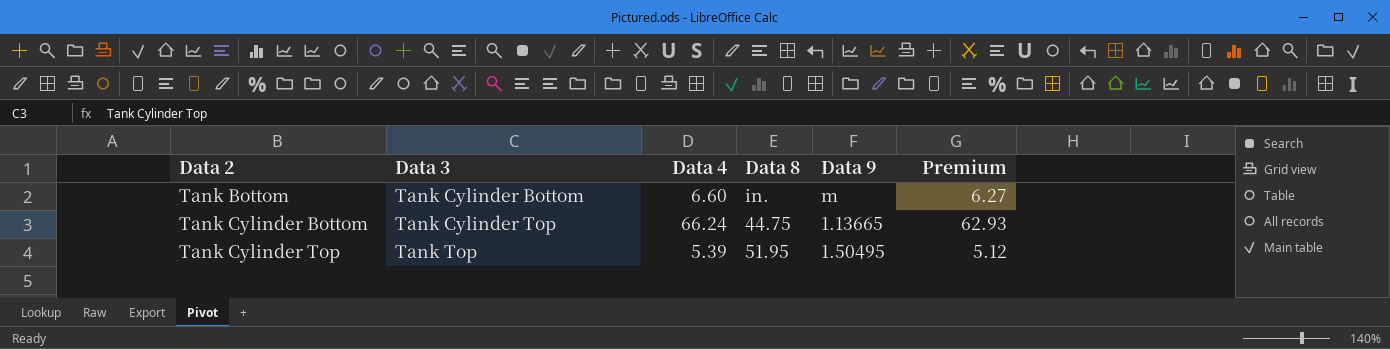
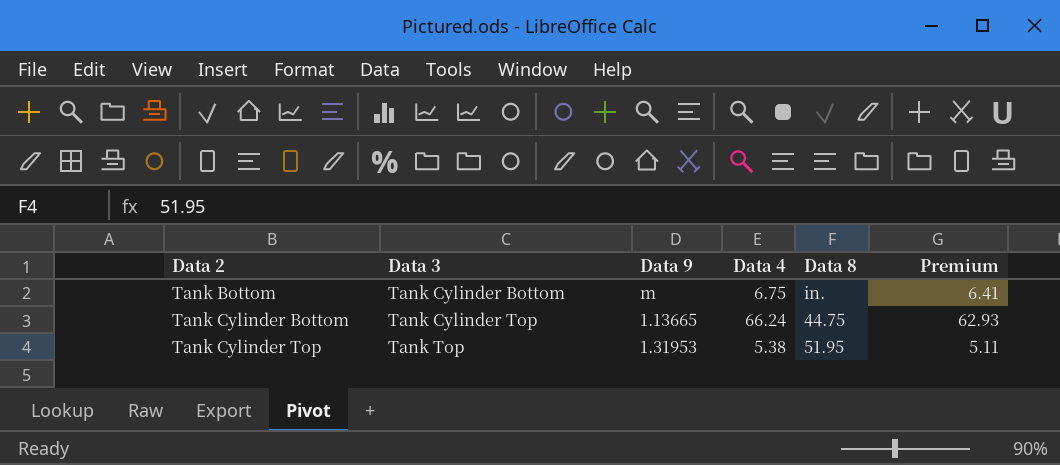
column Data 9 | position: 5 -> 3
Tank Bottom | Data 4: 6.60 -> 6.75
Tank Bottom | Premium: 6.27 -> 6.41
Tank Cylinder Top | Data 9: 1.50495 -> 1.31953
Tank Cylinder Top | Data 4: 5.39 -> 5.38
Tank Cylinder Top | Premium: 5.12 -> 5.11

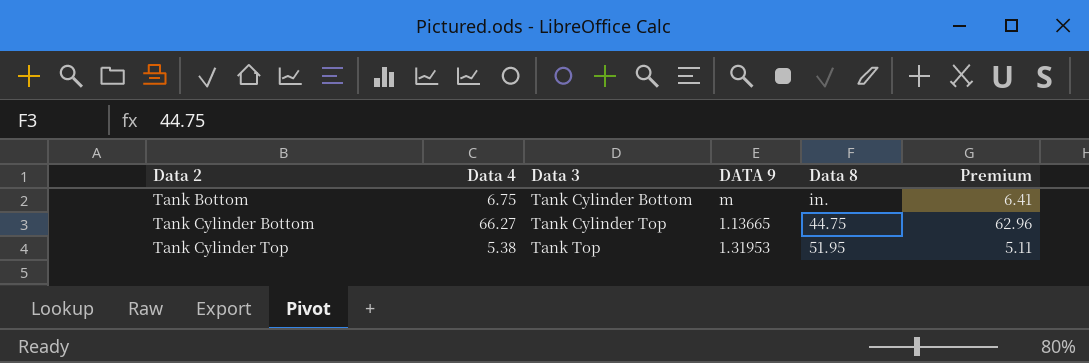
column Data 4 | position: 4 -> 2
column name: Data 9 -> DATA 9
Tank Cylinder Bottom | Data 4: 66.24 -> 66.27
Tank Cylinder Bottom | Premium: 62.93 -> 62.96

